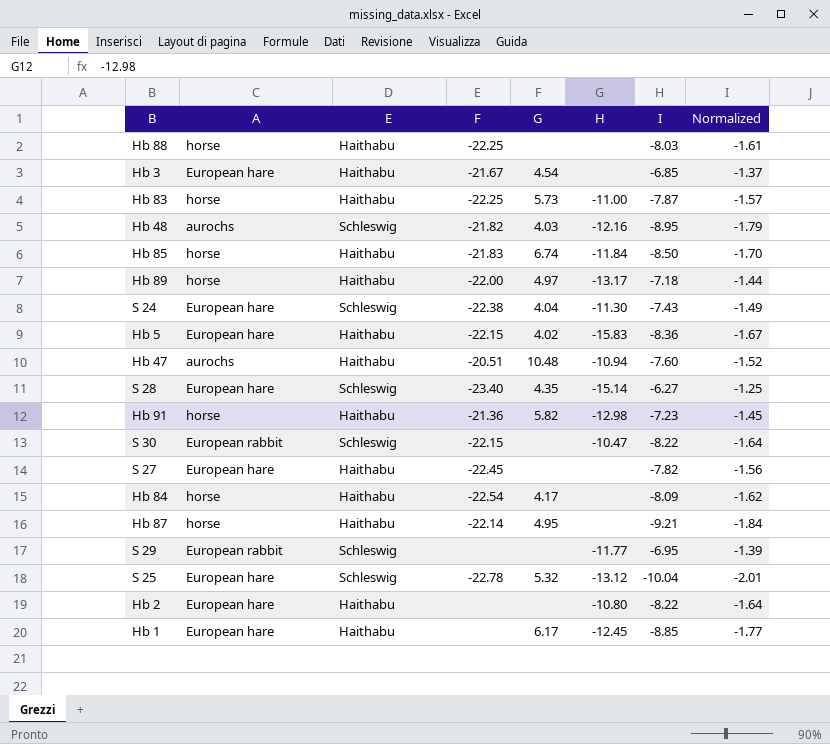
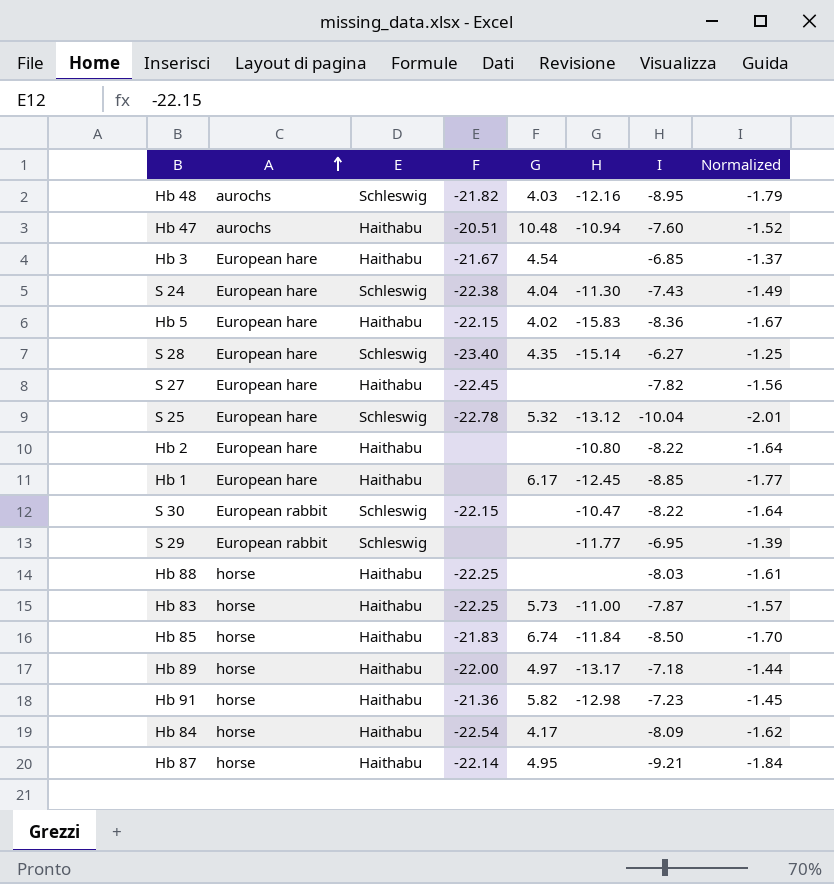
row order: none -> A ascending

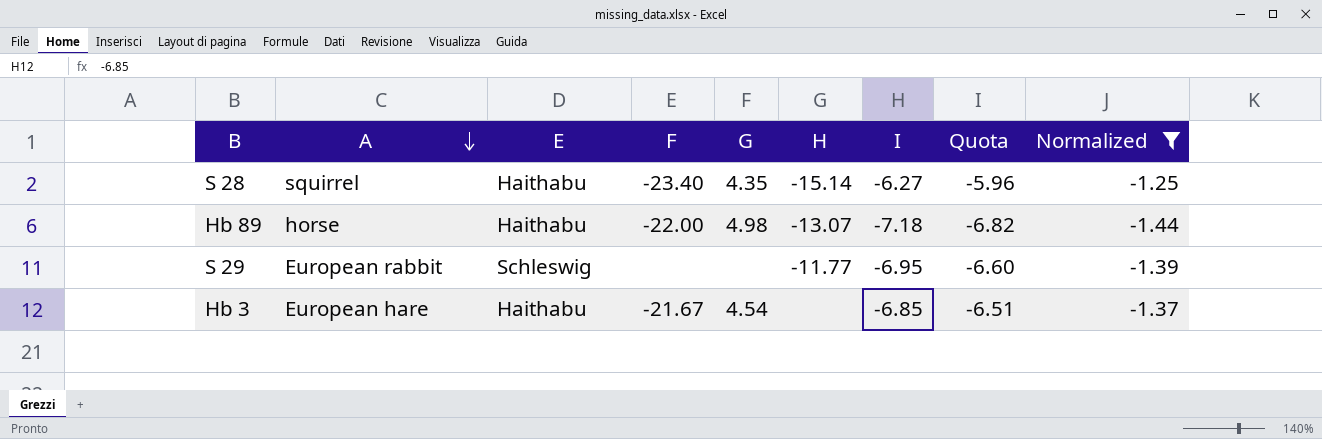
filter: none -> Normalized >= -1.44
row order: A ascending -> A descending
column Quota | formula: none -> [I] * 0.95
S 28 | A: European hare -> squirrel
S 28 | E: Schleswig -> Haithabu
Hb 89 | G: 4.97 -> 4.98
Hb 89 | H: -13.17 -> -13.07

